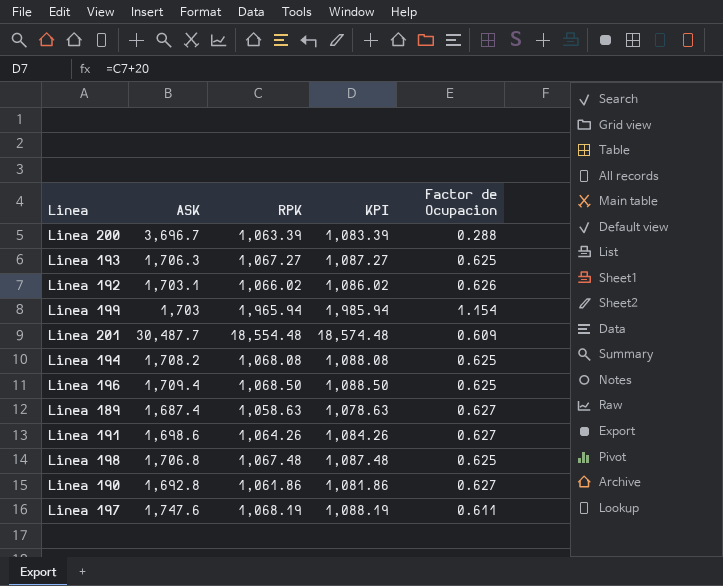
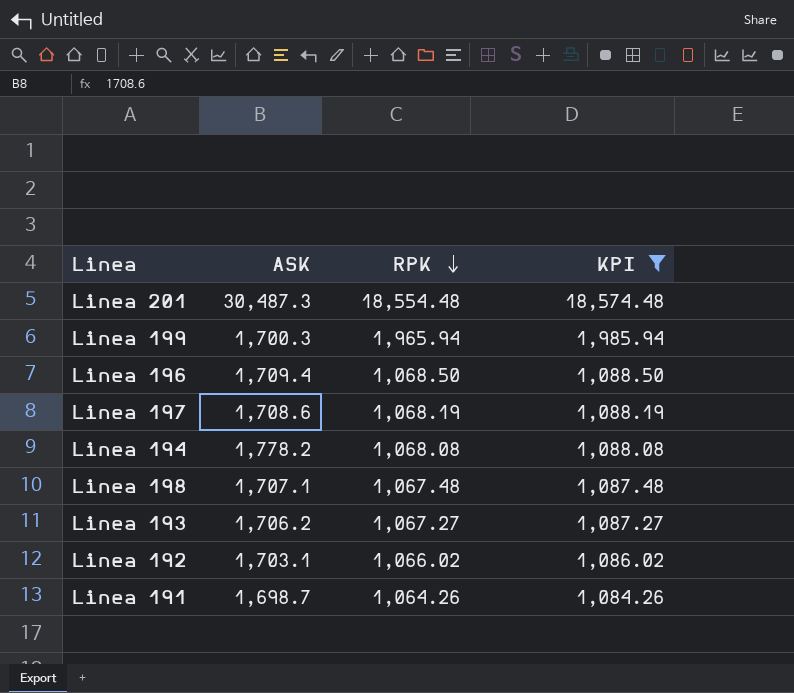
filter: none -> KPI >= 1,084.26
row order: none -> RPK descending
column Factor de Ocupacion | formula: [RPK] / [ASK] -> none
Linea 201 | ASK: 30,487.7 -> 30,487.3
Linea 199 | ASK: 1,703 -> 1,700.3
Linea 197 | ASK: 1,747.6 -> 1,708.6
Linea 194 | ASK: 1,708.2 -> 1,778.2
Linea 198 | ASK: 1,706.8 -> 1,707.1
Linea 193 | ASK: 1,706.3 -> 1,706.2
Linea 191 | ASK: 1,698.6 -> 1,698.7

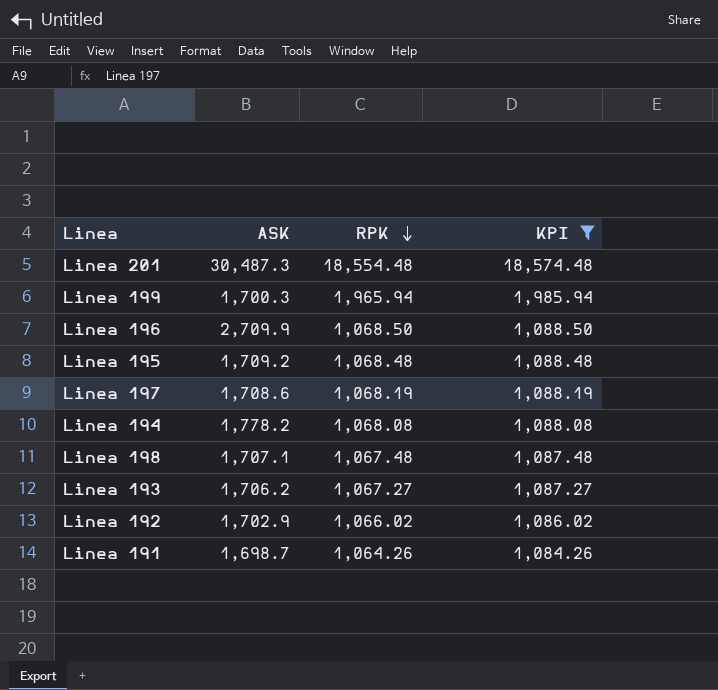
Linea 196 | ASK: 1,709.4 -> 2,709.9
row Linea 195: none -> 1,709.2 | 1,068.48 | 1,088.48
Linea 192 | ASK: 1,703.1 -> 1,702.9

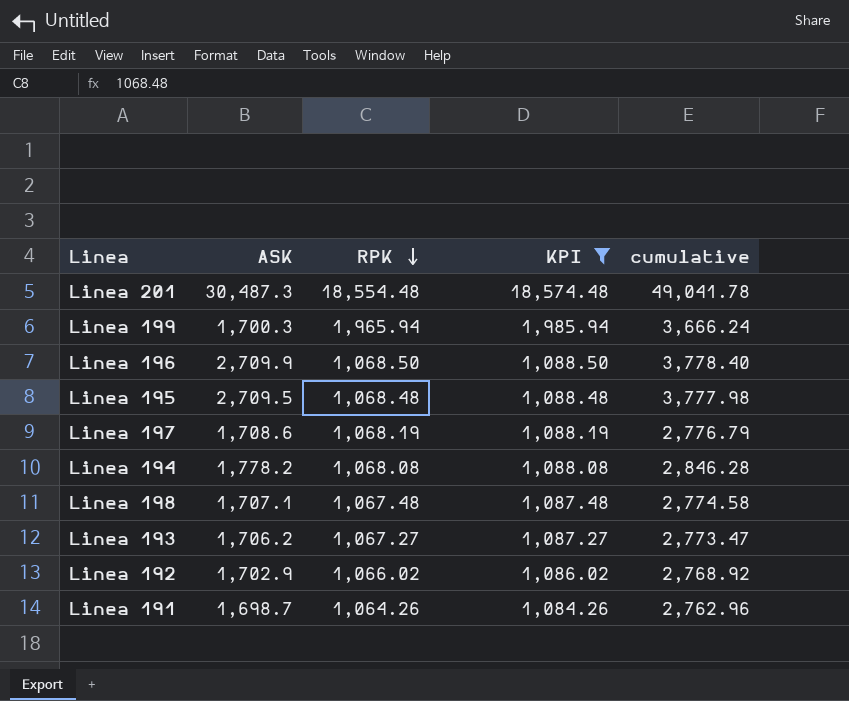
column cumulative | formula: none -> [ASK] + [RPK]
Linea 195 | ASK: 1,709.2 -> 2,709.5

